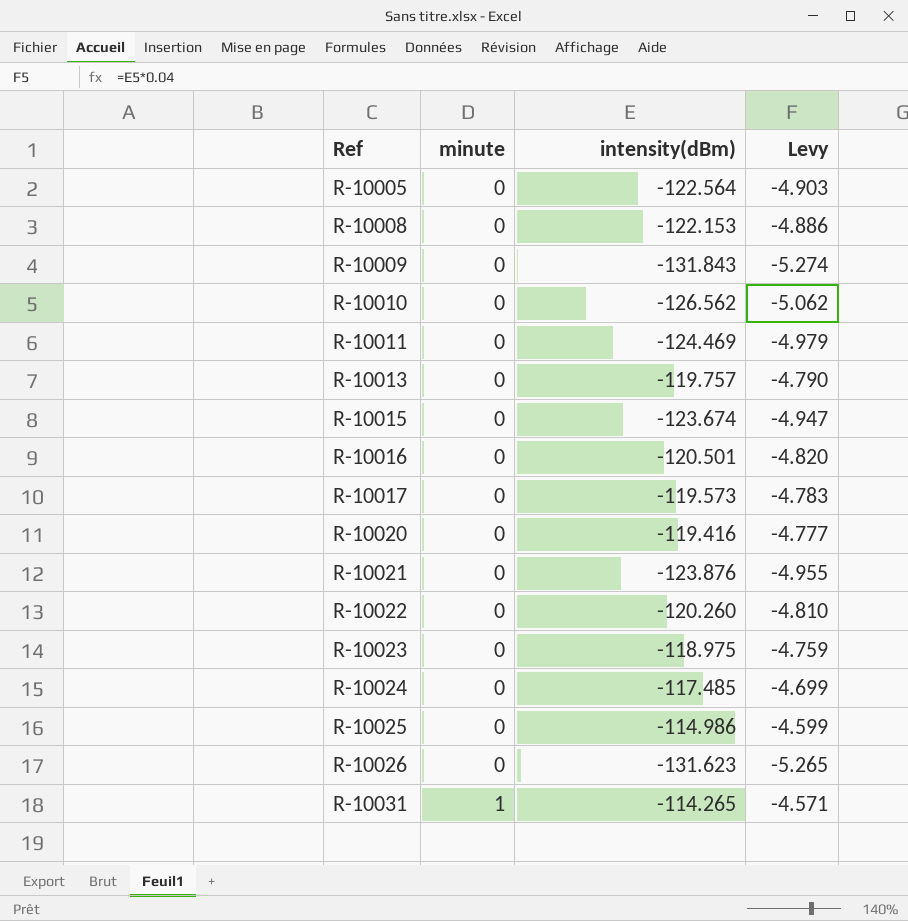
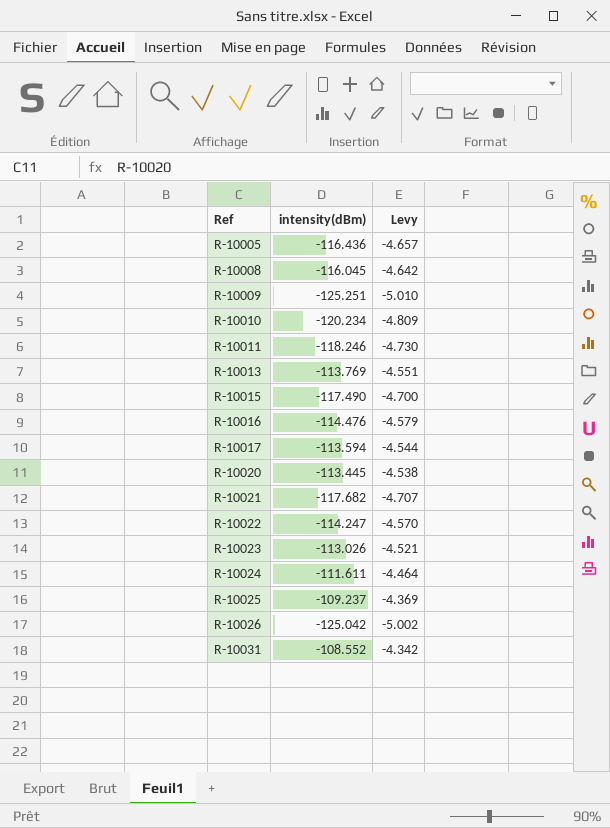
column minute | position: 2 -> none
R-10005 | intensity(dBm): -122.564 -> -116.436
R-10005 | Levy: -4.903 -> -4.657
R-10008 | intensity(dBm): -122.153 -> -116.045
R-10008 | Levy: -4.886 -> -4.642
R-10009 | intensity(dBm): -131.843 -> -125.251
R-10009 | Levy: -5.274 -> -5.010
R-10010 | intensity(dBm): -126.562 -> -120.234
R-10010 | Levy: -5.062 -> -4.809
R-10011 | intensity(dBm): -124.469 -> -118.246
R-10011 | Levy: -4.979 -> -4.730
R-10013 | intensity(dBm): -119.757 -> -113.769
R-10013 | Levy: -4.790 -> -4.551
R-10015 | intensity(dBm): -123.674 -> -117.490
R-10015 | Levy: -4.947 -> -4.700
R-10016 | intensity(dBm): -120.501 -> -114.476
R-10016 | Levy: -4.820 -> -4.579
R-10017 | intensity(dBm): -119.573 -> -113.594
R-10017 | Levy: -4.783 -> -4.544
R-10020 | intensity(dBm): -119.416 -> -113.445
R-10020 | Levy: -4.777 -> -4.538
R-10021 | intensity(dBm): -123.876 -> -117.682
R-10021 | Levy: -4.955 -> -4.707
R-10022 | intensity(dBm): -120.260 -> -114.247
R-10022 | Levy: -4.810 -> -4.570
R-10023 | intensity(dBm): -118.975 -> -113.026
R-10023 | Levy: -4.759 -> -4.521
R-10024 | intensity(dBm): -117.485 -> -111.611
R-10024 | Levy: -4.699 -> -4.464
R-10025 | intensity(dBm): -114.986 -> -109.237
R-10025 | Levy: -4.599 -> -4.369
R-10026 | intensity(dBm): -131.623 -> -125.042
R-10026 | Levy: -5.265 -> -5.002
R-10031 | intensity(dBm): -114.265 -> -108.552
R-10031 | Levy: -4.571 -> -4.342

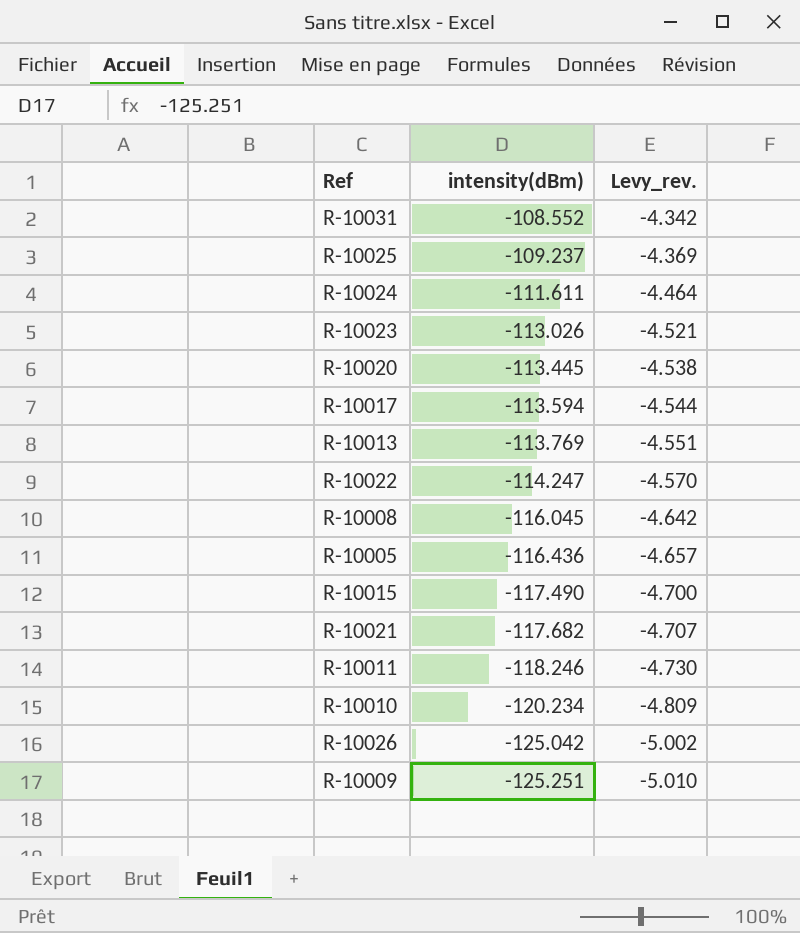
row order: Ref ascending -> intensity(dBm) descending
column name: Levy -> Levy_rev.
row R-10016: -114.476 | -4.579 -> none

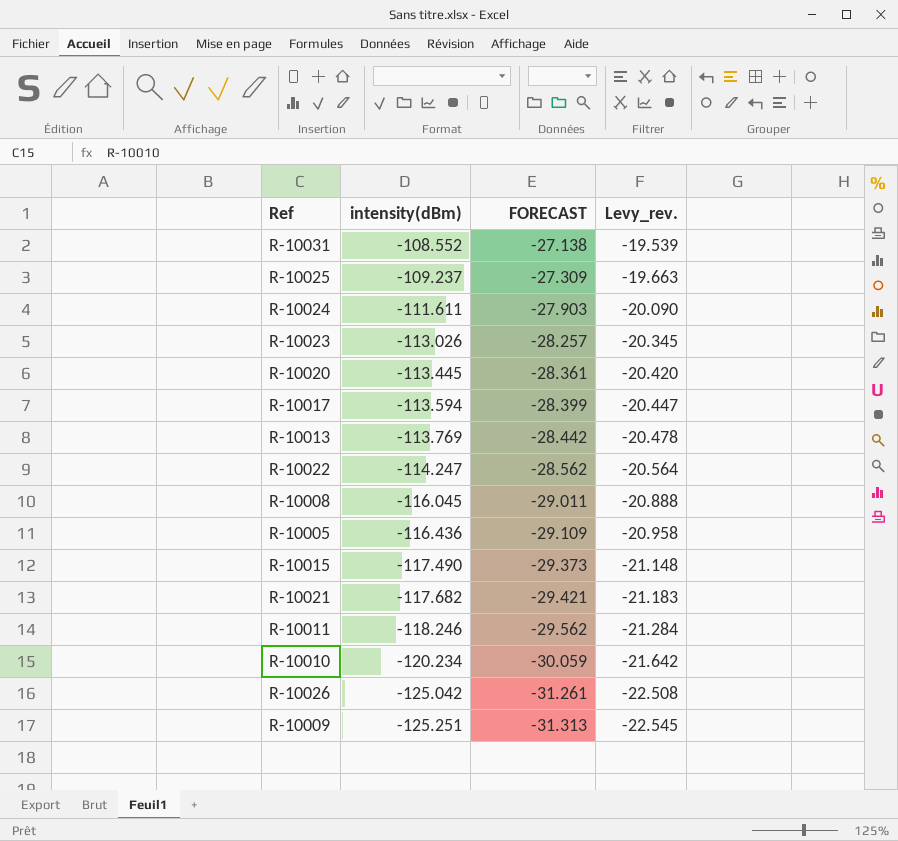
column FORECAST | formula: none -> [intensity(dBm)] * 0.25
column Levy_rev. | formula: [intensity(dBm)] * 0.04 -> [intensity(dBm)] * 0.18

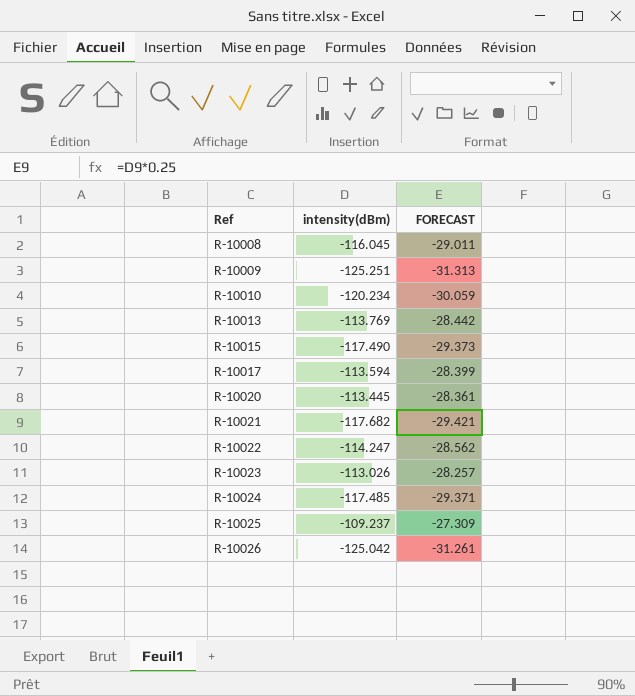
row order: intensity(dBm) descending -> Ref ascending
column Levy_rev. | formula: [intensity(dBm)] * 0.18 -> none
row R-10031: -108.552 | -27.138 | -19.539 -> none
row R-10005: -116.436 | -29.109 | -20.958 -> none
row R-10011: -118.246 | -29.562 | -21.284 -> none
R-10024 | intensity(dBm): -111.611 -> -117.485
R-10024 | FORECAST: -27.903 -> -29.371

